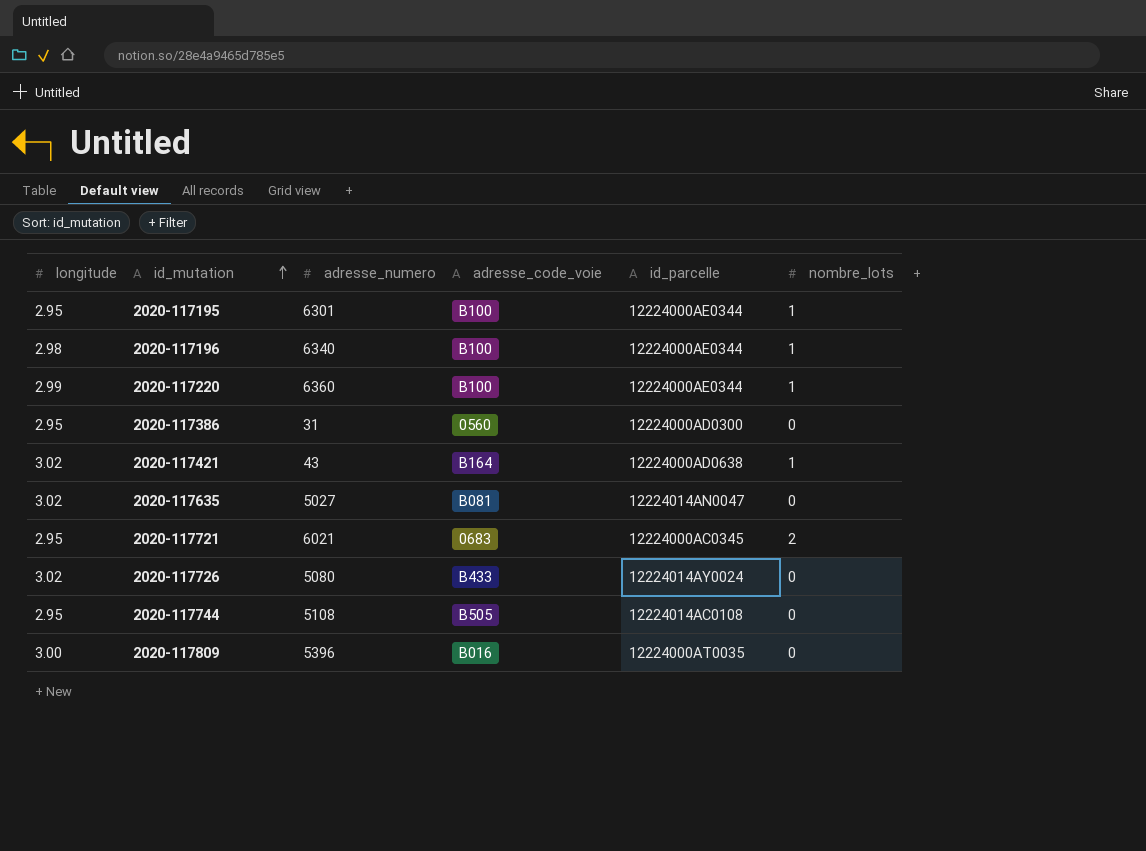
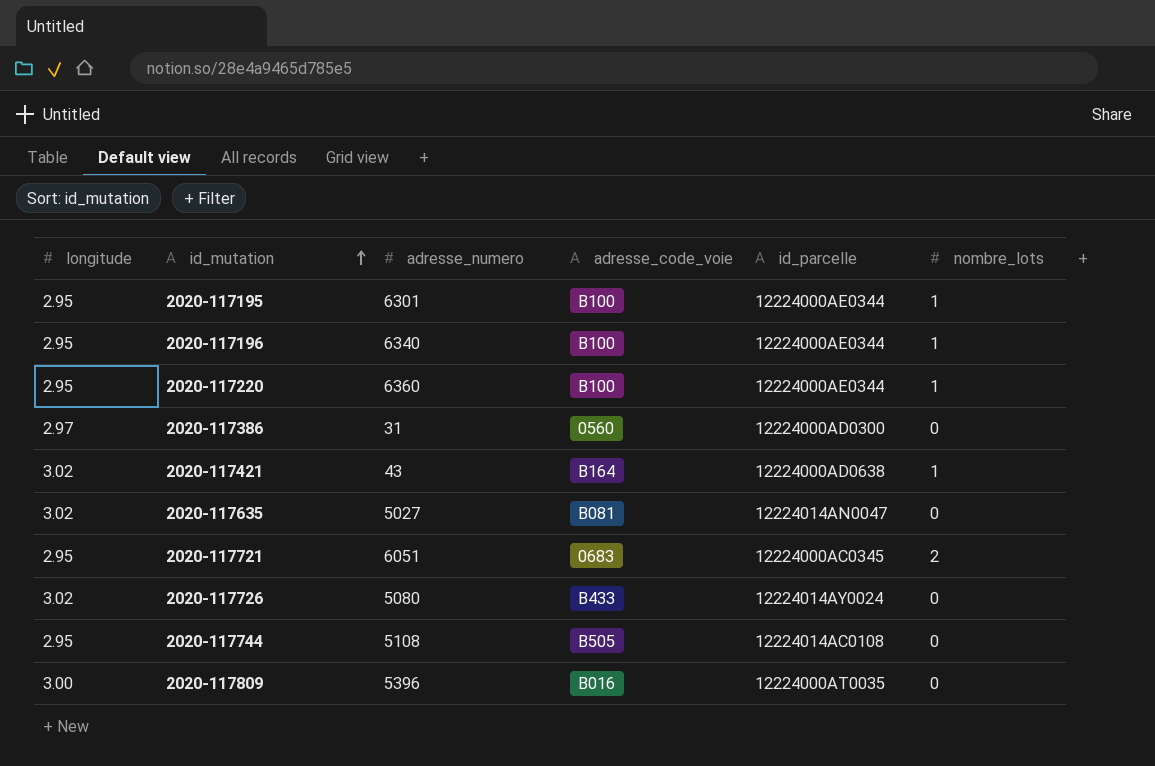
2020-117196 | longitude: 2.98 -> 2.95
2020-117220 | longitude: 2.99 -> 2.95
2020-117386 | longitude: 2.95 -> 2.97
2020-117721 | adresse_numero: 6021 -> 6051

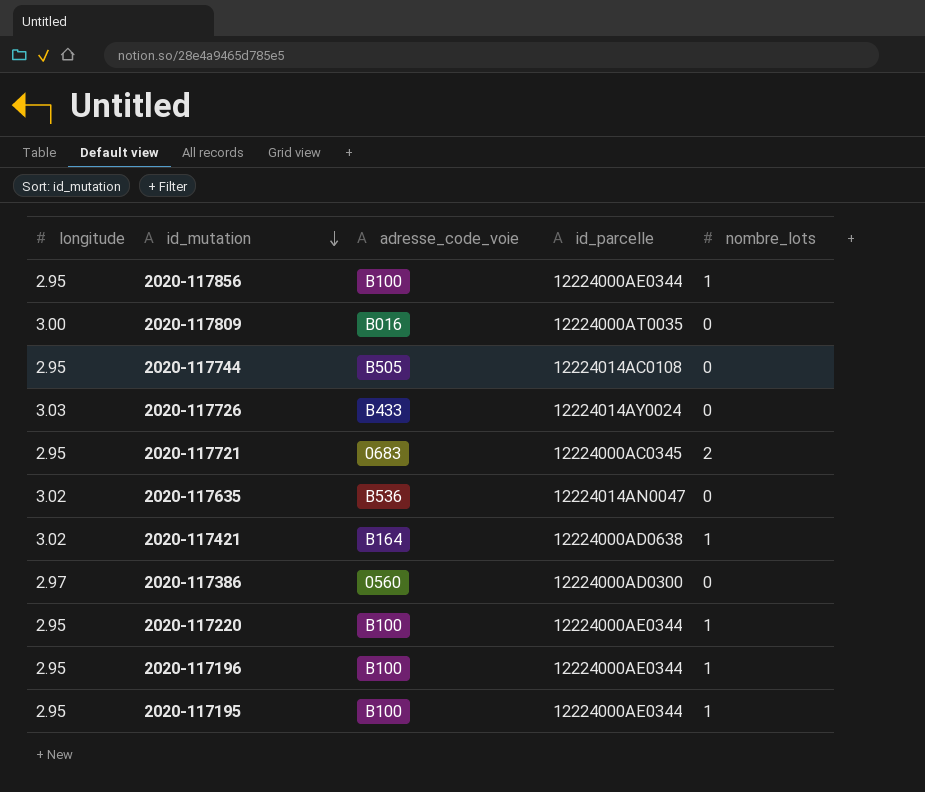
row order: id_mutation ascending -> id_mutation descending
column adresse_numero | position: 3 -> none
row 2020-117856: none -> 2.95 | B100 | 12224000AE0344 | 1
2020-117726 | longitude: 3.02 -> 3.03
2020-117635 | adresse_code_voie: B081 -> B536

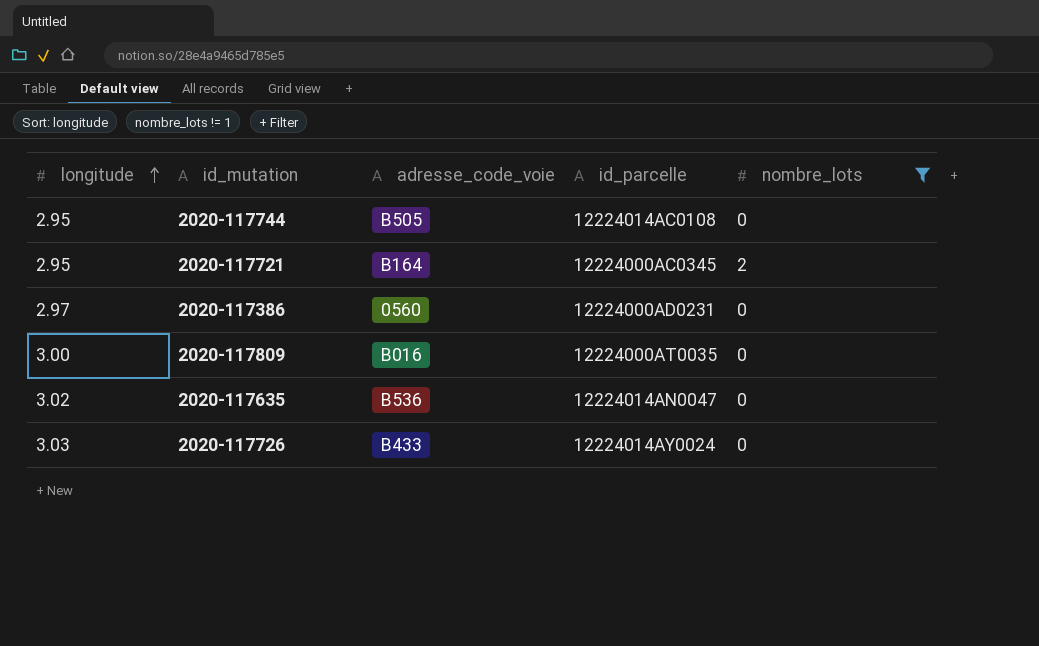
filter: none -> nombre_lots != 1
row order: id_mutation descending -> longitude ascending
2020-117721 | adresse_code_voie: 0683 -> B164
2020-117386 | id_parcelle: 12224000AD0300 -> 12224000AD0231

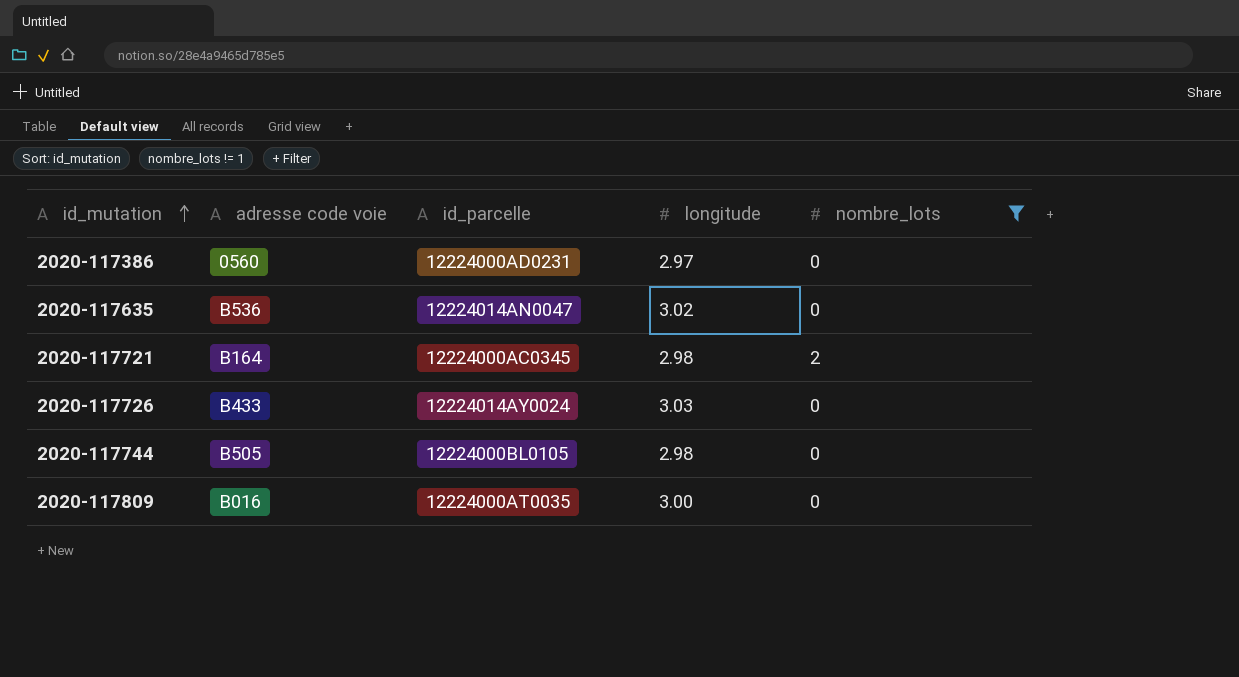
row order: longitude ascending -> id_mutation ascending
column name: adresse_code_voie -> adresse code voie
column longitude | position: 1 -> 4
2020-117721 | longitude: 2.95 -> 2.98
2020-117744 | id_parcelle: 12224014AC0108 -> 12224000BL0105
2020-117744 | longitude: 2.95 -> 2.98

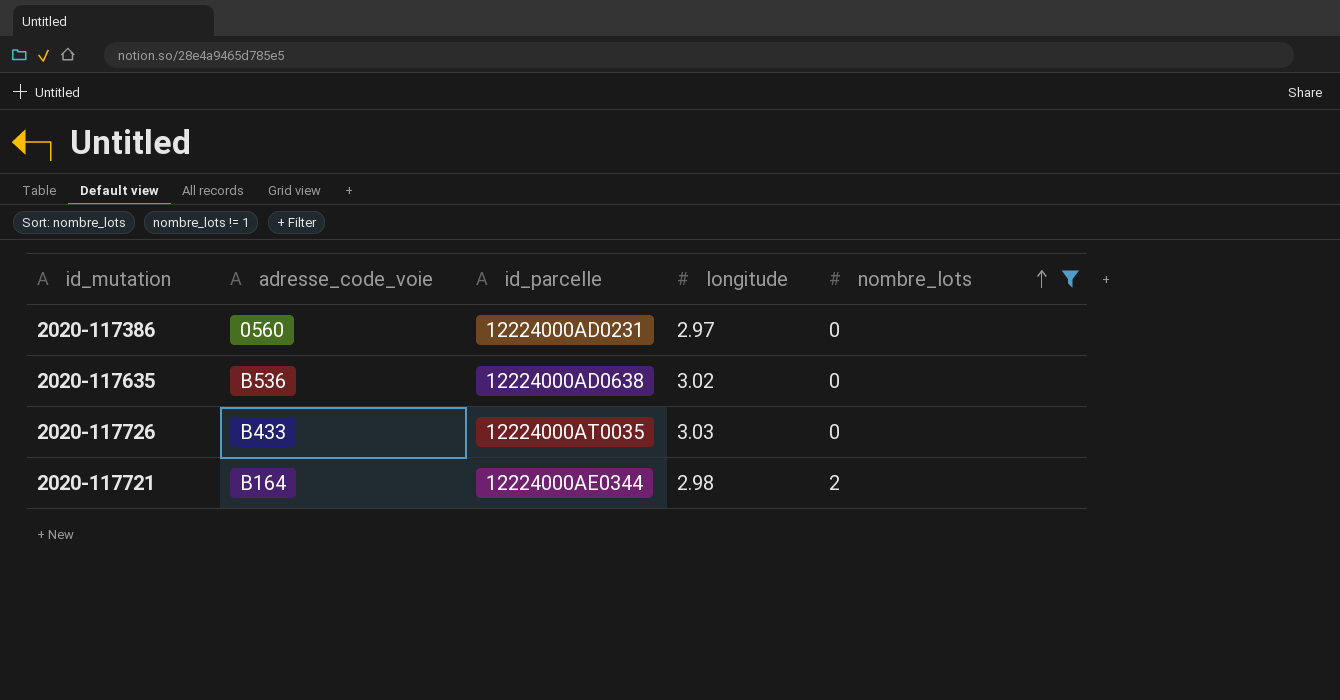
row order: id_mutation ascending -> nombre_lots ascending
column name: adresse code voie -> adresse_code_voie
row 2020-117744: B505 | 12224000BL0105 | 2.98 | 0 -> none
row 2020-117809: B016 | 12224000AT0035 | 3.00 | 0 -> none
2020-117635 | id_parcelle: 12224014AN0047 -> 12224000AD0638
2020-117726 | id_parcelle: 12224014AY0024 -> 12224000AT0035
2020-117721 | id_parcelle: 12224000AC0345 -> 12224000AE0344

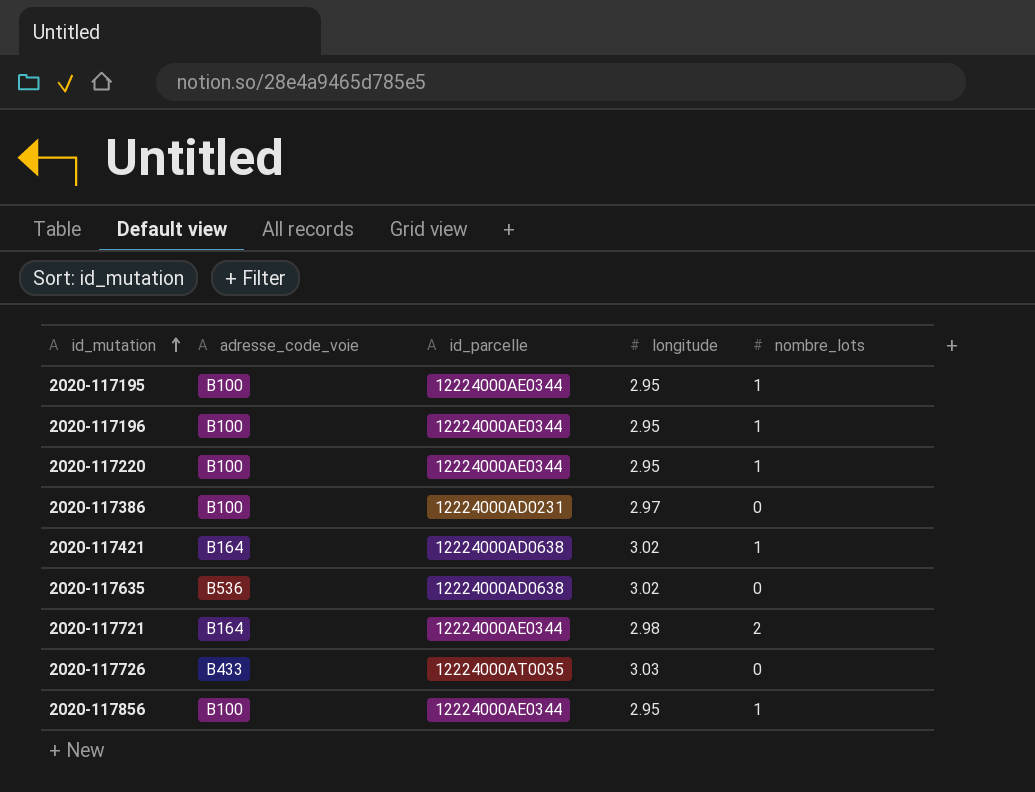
filter: nombre_lots != 1 -> none
row order: nombre_lots ascending -> id_mutation ascending
2020-117386 | adresse_code_voie: 0560 -> B100

